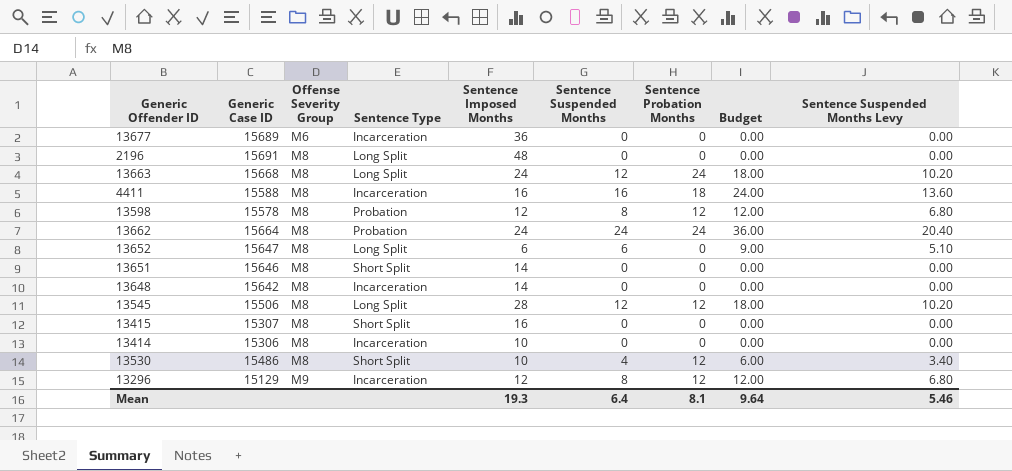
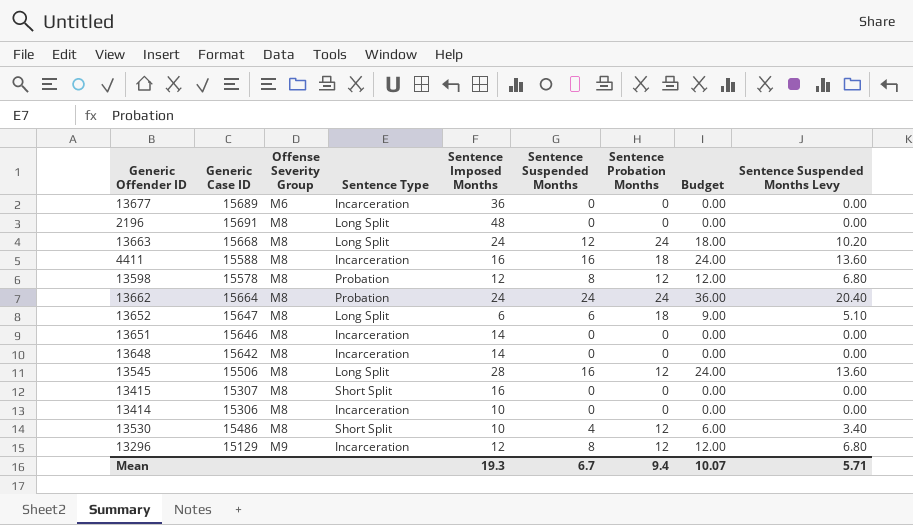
13652 | Sentence Probation Months: 0 -> 18
13651 | Sentence Type: Short Split -> Incarceration
13545 | Sentence Suspended Months: 12 -> 16
13545 | Budget: 18.00 -> 24.00
13545 | Sentence Suspended Months Levy: 10.20 -> 13.60
Mean | Sentence Suspended Months: 6.4 -> 6.7
Mean | Sentence Probation Months: 8.1 -> 9.4
Mean | Budget: 9.64 -> 10.07
Mean | Sentence Suspended Months Levy: 5.46 -> 5.71

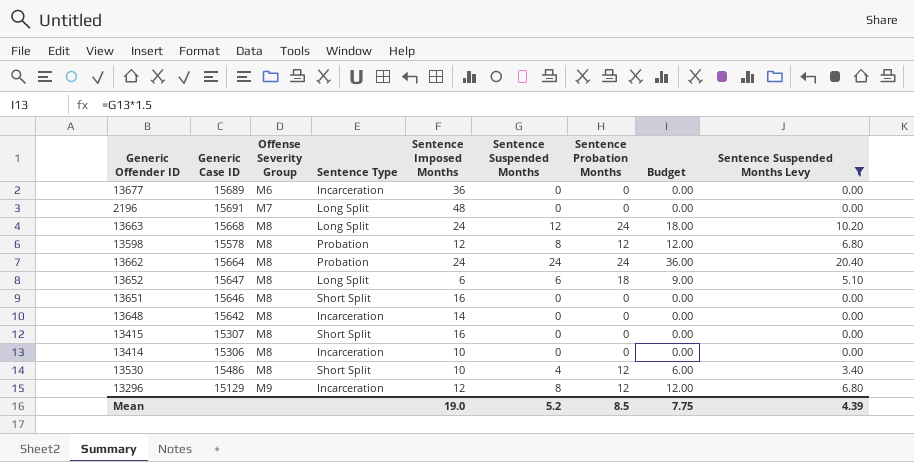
filter: none -> Sentence Suspended Months Levy != 13.60
2196 | Offense Severity Group: M8 -> M7
13651 | Sentence Type: Incarceration -> Short Split
13651 | Sentence Imposed Months: 14 -> 16
Mean | Sentence Imposed Months: 19.3 -> 19.0
Mean | Sentence Suspended Months: 6.7 -> 5.2
Mean | Sentence Probation Months: 9.4 -> 8.5
Mean | Budget: 10.07 -> 7.75
Mean | Sentence Suspended Months Levy: 5.71 -> 4.39

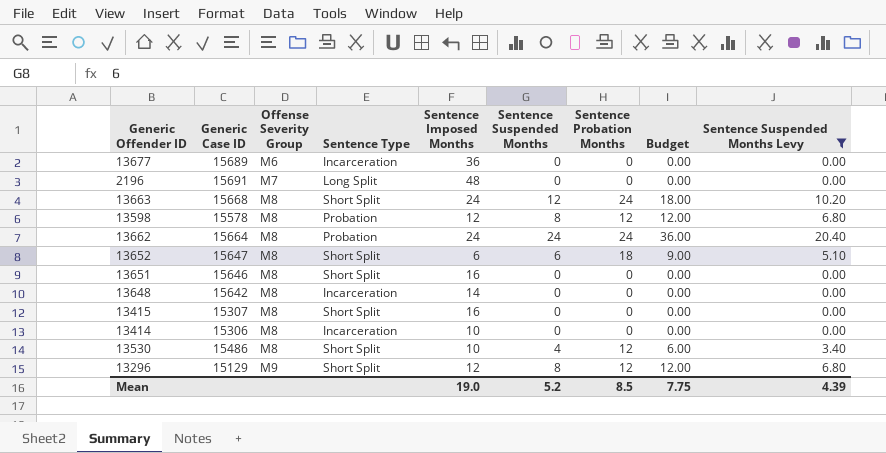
13663 | Sentence Type: Long Split -> Short Split
13652 | Sentence Type: Long Split -> Short Split
13296 | Sentence Type: Incarceration -> Short Split

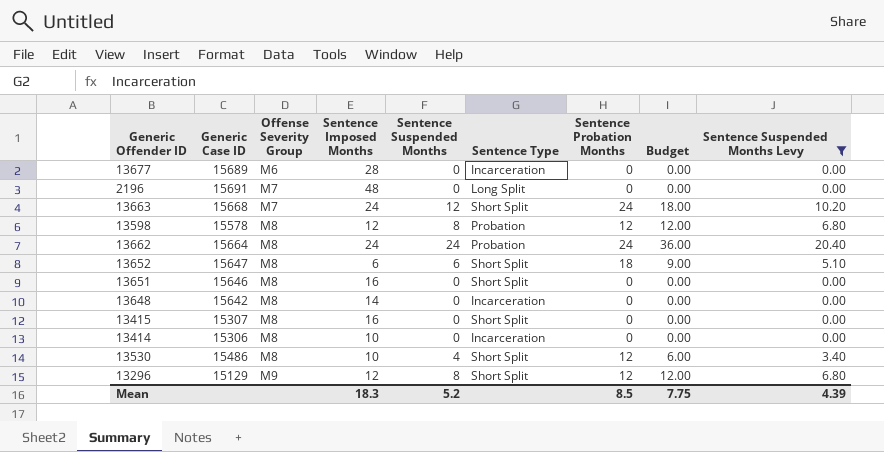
column Sentence Type | position: 4 -> 6
13677 | Sentence Imposed Months: 36 -> 28
13663 | Offense Severity Group: M8 -> M7
Mean | Sentence Imposed Months: 19.0 -> 18.3

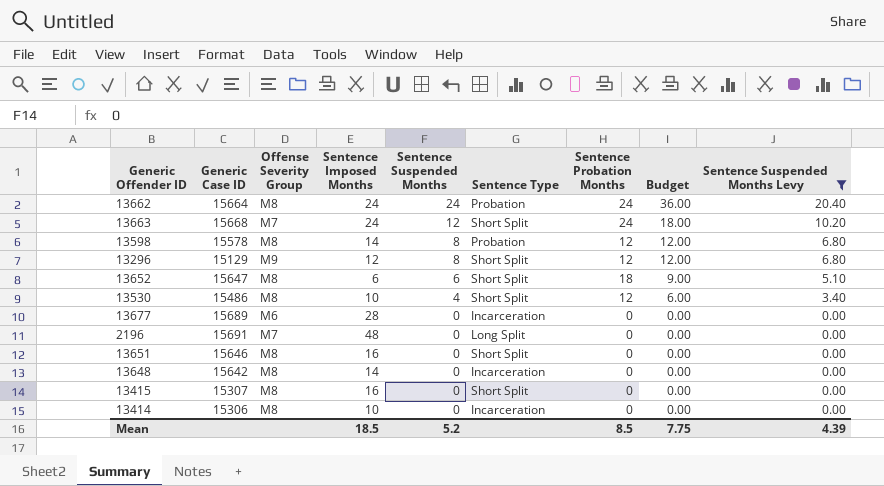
row order: Offense Severity Group ascending -> Sentence Suspended Months descending
13598 | Sentence Imposed Months: 12 -> 14
Mean | Sentence Imposed Months: 18.3 -> 18.5

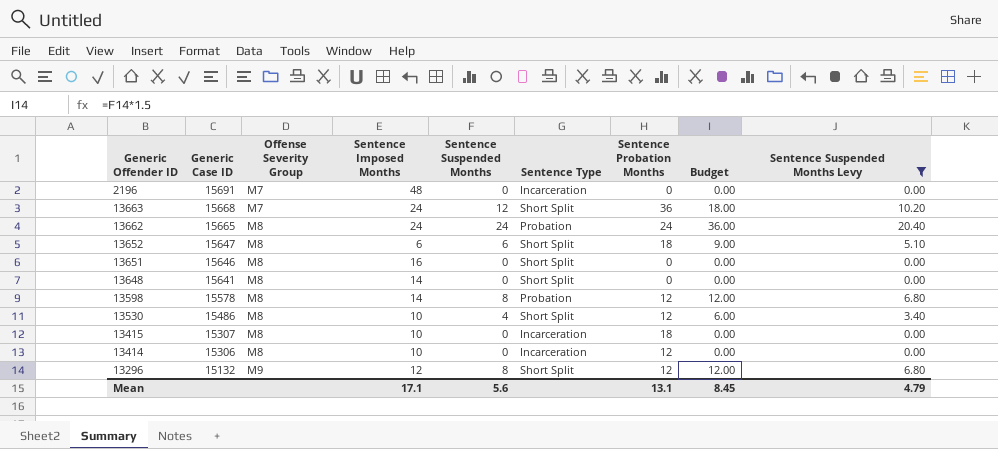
row order: Sentence Suspended Months descending -> Generic Case ID descending
row 13677: 15689 | M6 | 28 | 0 | Incarceration | 0 | 0.00 | 0.00 -> none
2196 | Sentence Type: Long Split -> Incarceration
13663 | Sentence Probation Months: 24 -> 36
13662 | Generic Case ID: 15664 -> 15665
13648 | Generic Case ID: 15642 -> 15641
13648 | Sentence Type: Incarceration -> Short Split
13415 | Sentence Imposed Months: 16 -> 10
13415 | Sentence Type: Short Split -> Incarceration
13415 | Sentence Probation Months: 0 -> 18
13414 | Sentence Probation Months: 0 -> 12
13296 | Generic Case ID: 15129 -> 15132
Mean | Sentence Imposed Months: 18.5 -> 17.1
Mean | Sentence Suspended Months: 5.2 -> 5.6
Mean | Sentence Probation Months: 8.5 -> 13.1
Mean | Budget: 7.75 -> 8.45
Mean | Sentence Suspended Months Levy: 4.39 -> 4.79

